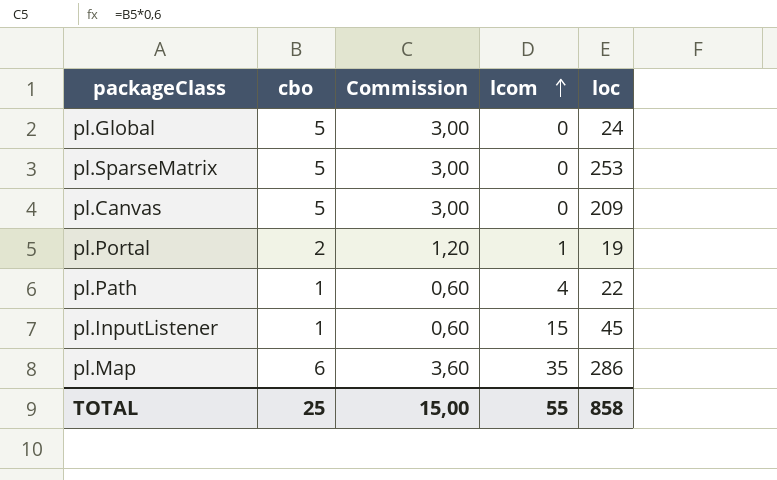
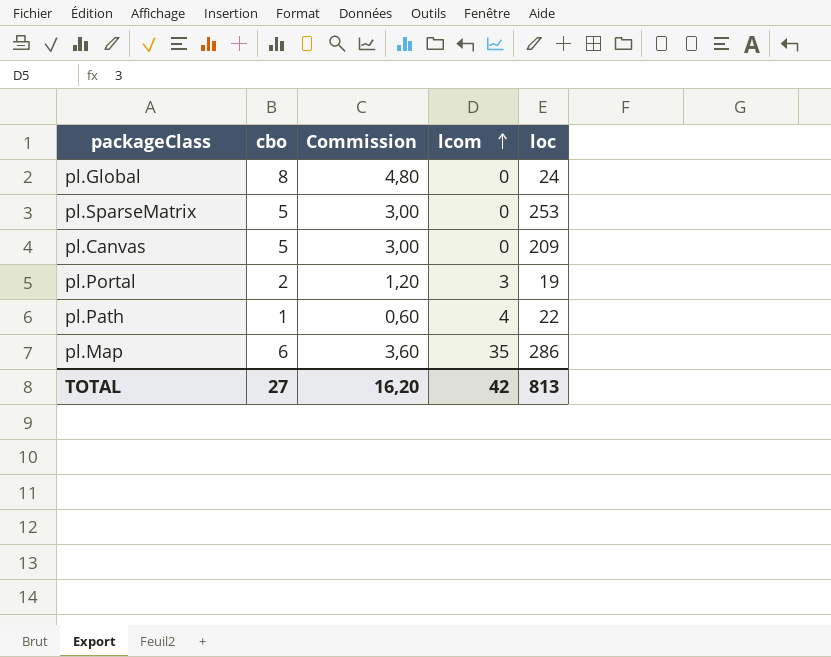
row pl.InputListener: 1 | 0,60 | 15 | 45 -> none
pl.Global | cbo: 5 -> 8
pl.Global | Commission: 3,00 -> 4,80
pl.Portal | lcom: 1 -> 3
TOTAL | cbo: 25 -> 27
TOTAL | Commission: 15,00 -> 16,20
TOTAL | lcom: 55 -> 42
TOTAL | loc: 858 -> 813

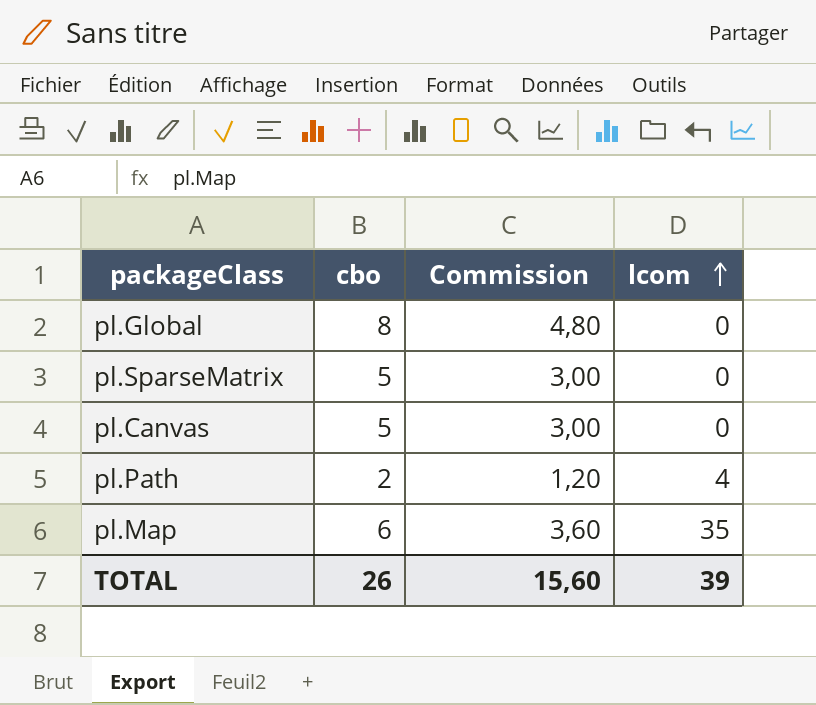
column loc | position: 5 -> none
row pl.Portal: 2 | 1,20 | 3 | 19 -> none
pl.Path | cbo: 1 -> 2
pl.Path | Commission: 0,60 -> 1,20
TOTAL | cbo: 27 -> 26
TOTAL | Commission: 16,20 -> 15,60
TOTAL | lcom: 42 -> 39

